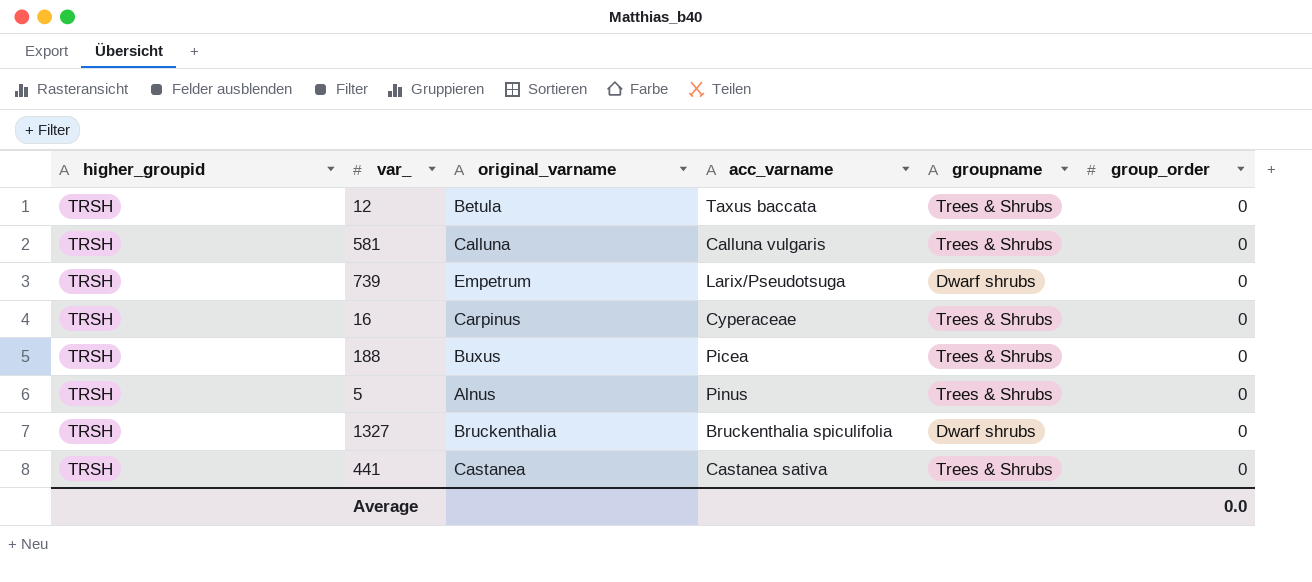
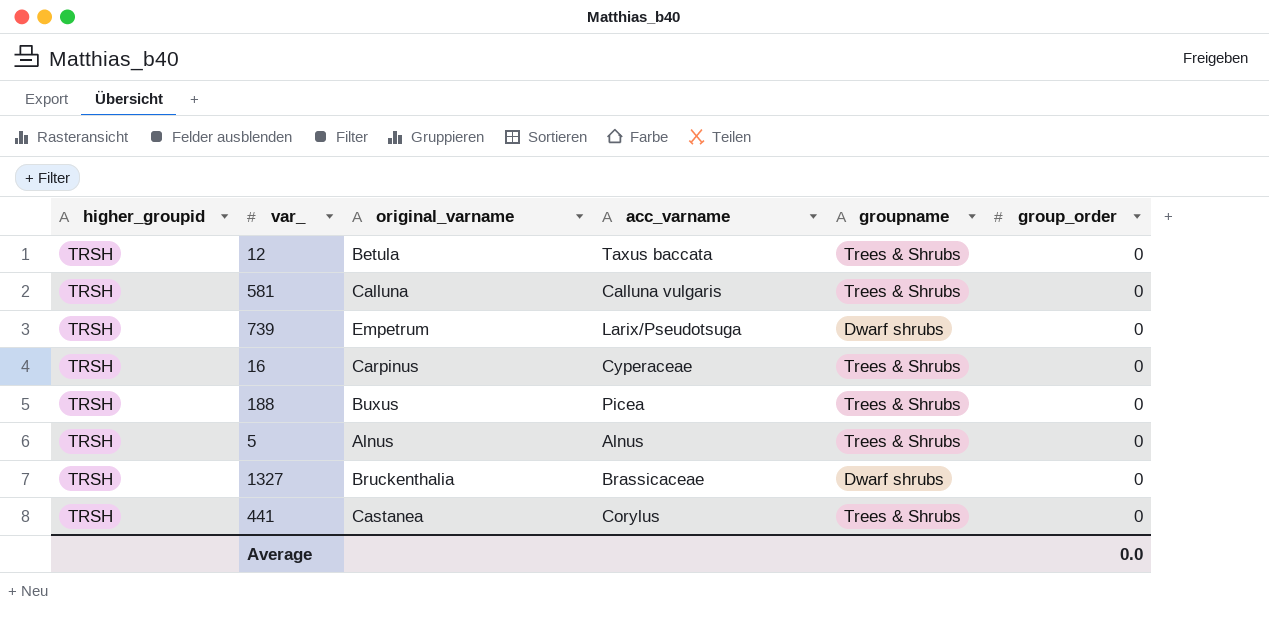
5 | acc_varname: Pinus -> Alnus
1327 | acc_varname: Bruckenthalia spiculifolia -> Brassicaceae
441 | acc_varname: Castanea sativa -> Corylus

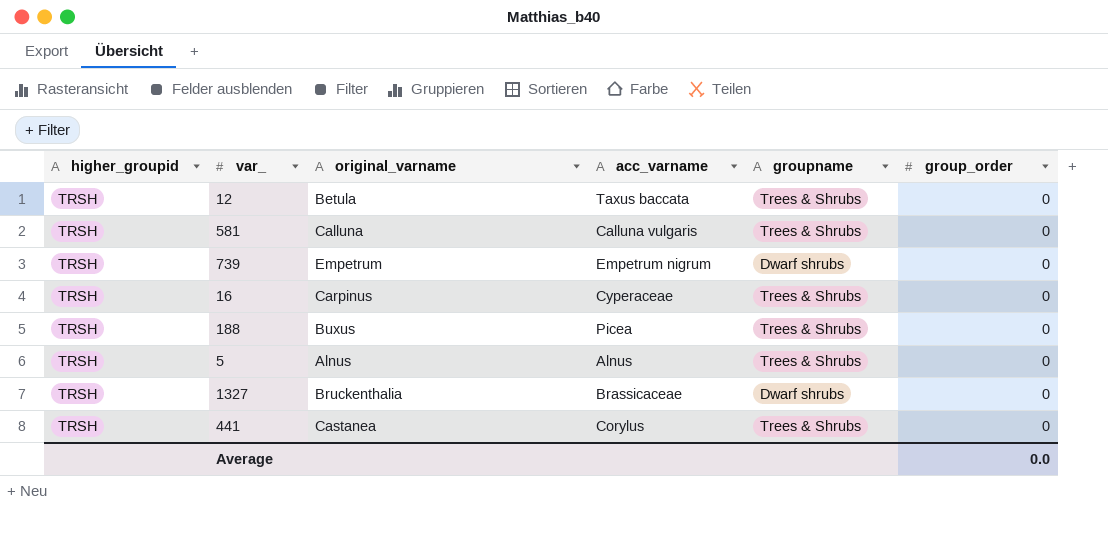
739 | acc_varname: Larix/Pseudotsuga -> Empetrum nigrum

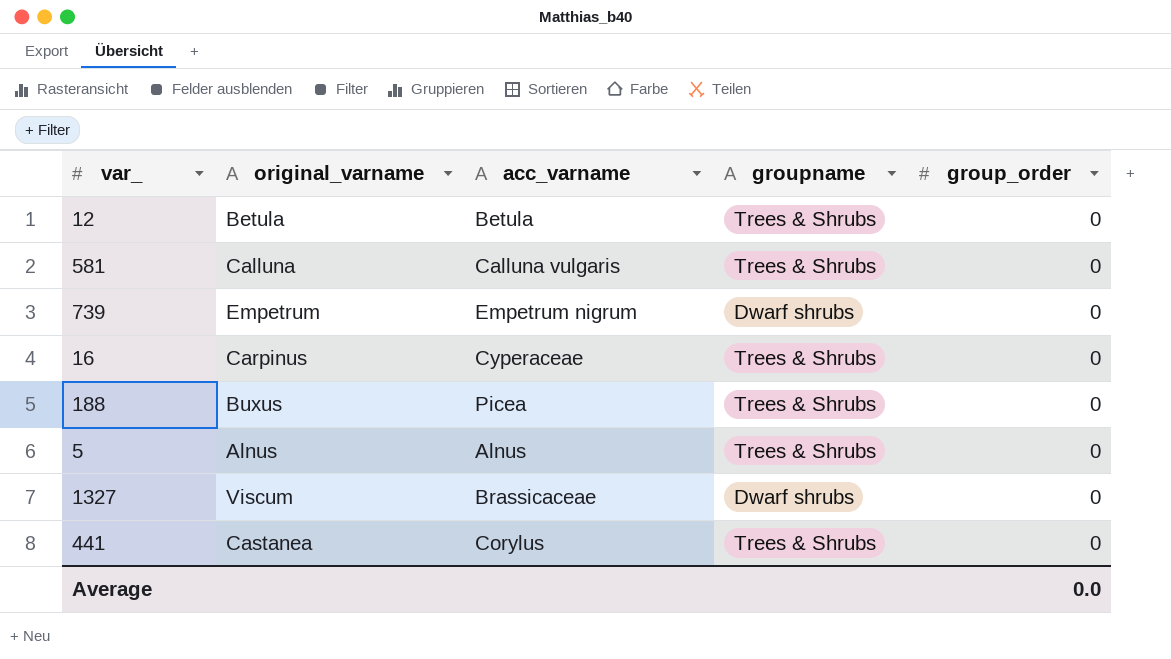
column higher_groupid | position: 1 -> none
12 | acc_varname: Taxus baccata -> Betula
1327 | original_varname: Bruckenthalia -> Viscum

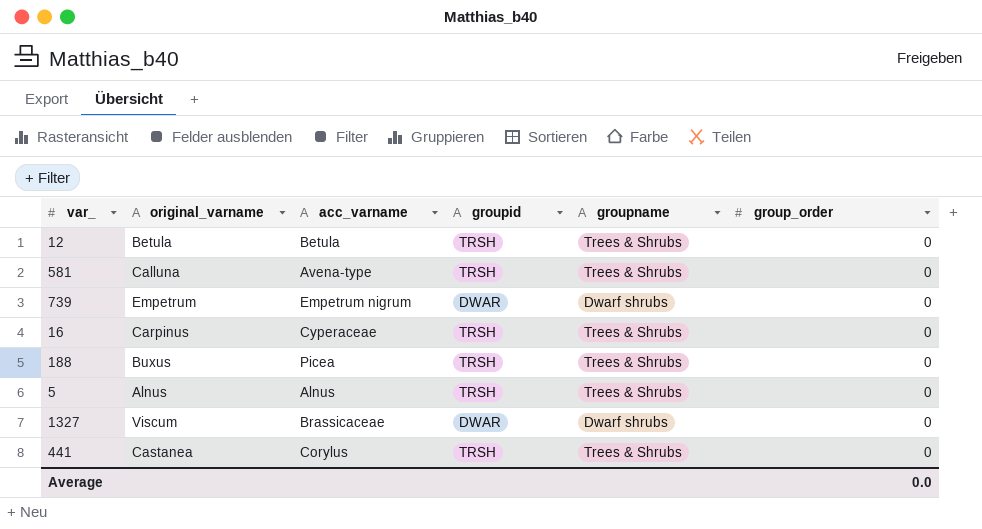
column groupid | position: none -> 4
581 | acc_varname: Calluna vulgaris -> Avena-type

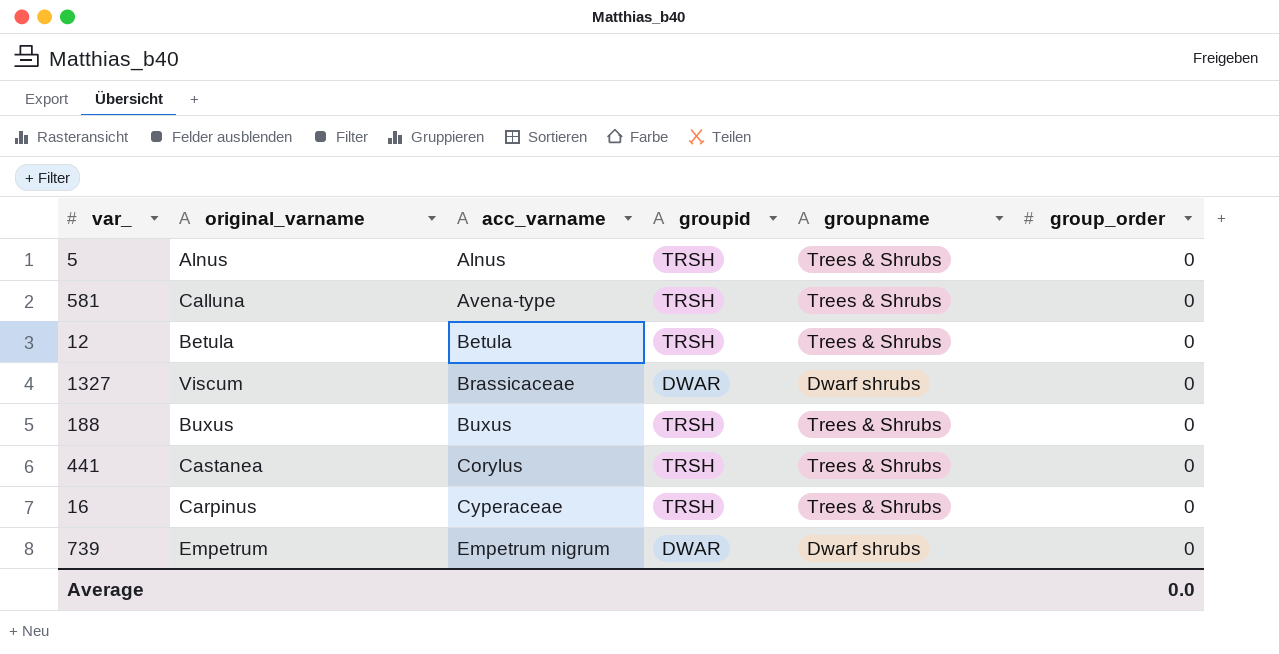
row order: none -> acc_varname ascending
188 | acc_varname: Picea -> Buxus

